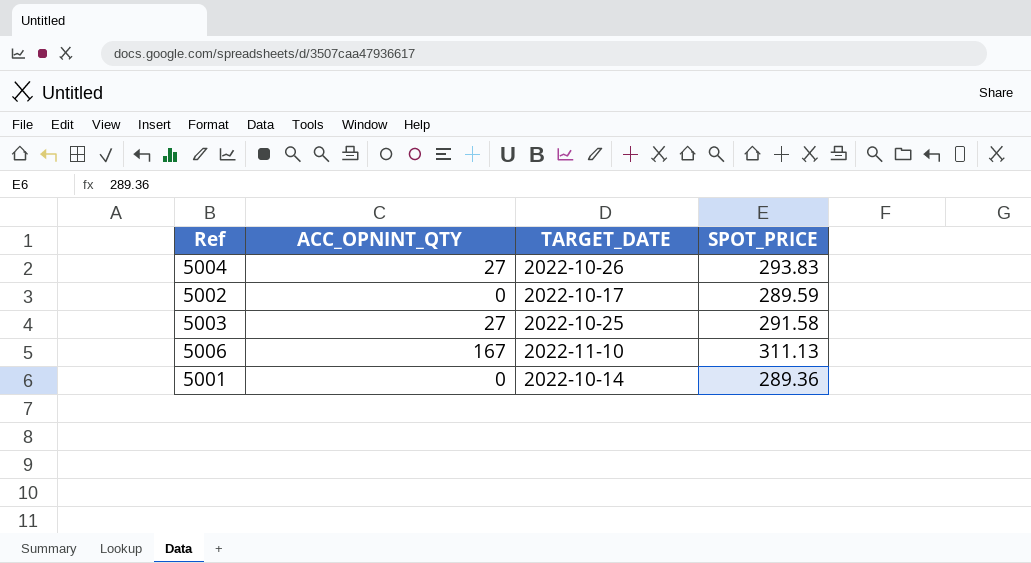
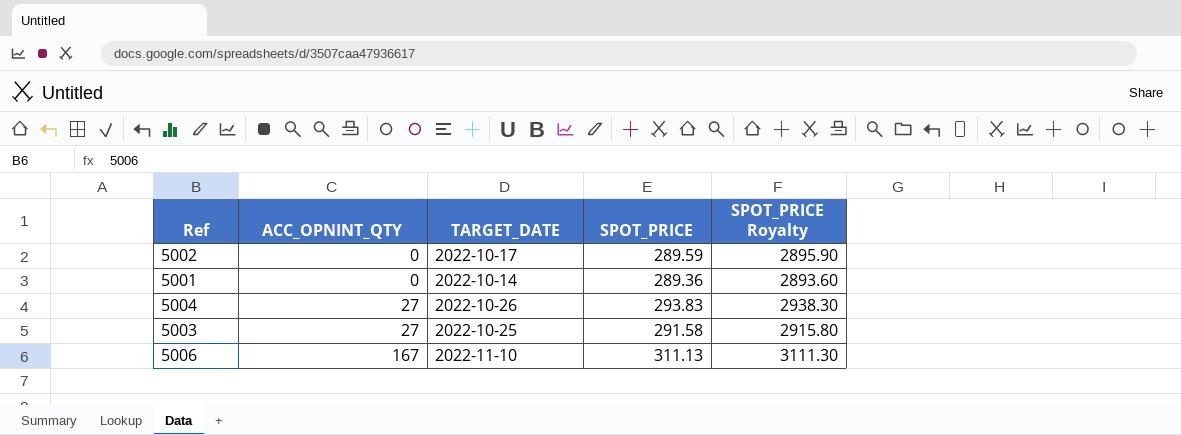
row order: none -> ACC_OPNINT_QTY ascending
column SPOT_PRICE Royalty | formula: none -> [SPOT_PRICE] * 10

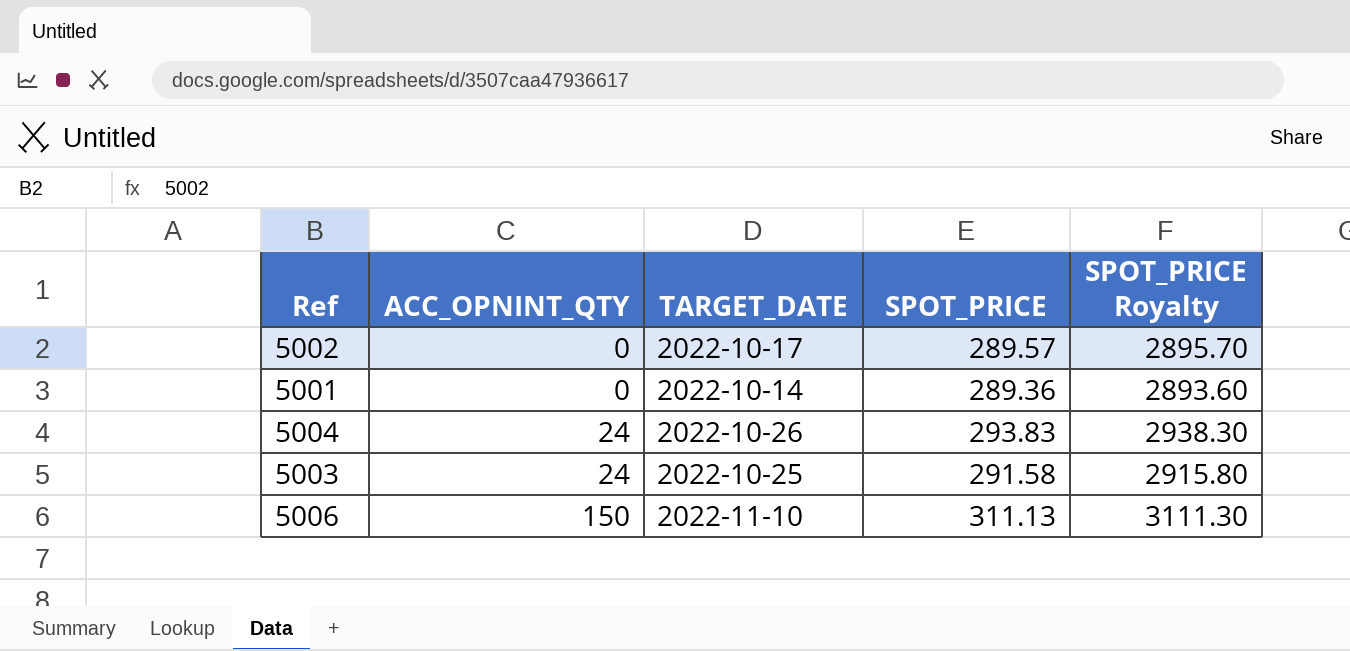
5002 | SPOT_PRICE: 289.59 -> 289.57
5002 | SPOT_PRICE Royalty: 2895.90 -> 2895.70
5004 | ACC_OPNINT_QTY: 27 -> 24
5003 | ACC_OPNINT_QTY: 27 -> 24
5006 | ACC_OPNINT_QTY: 167 -> 150

